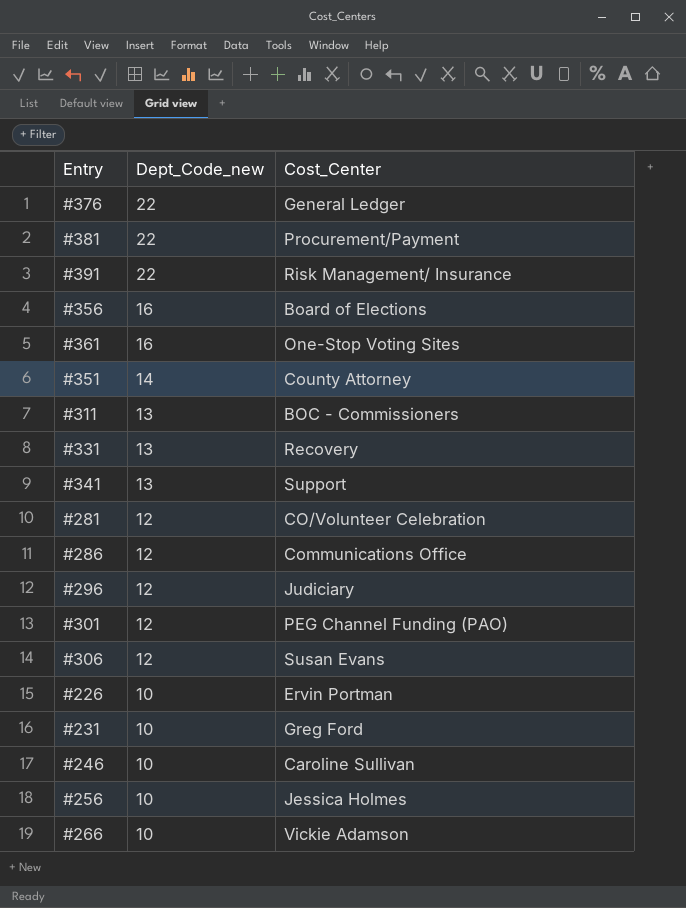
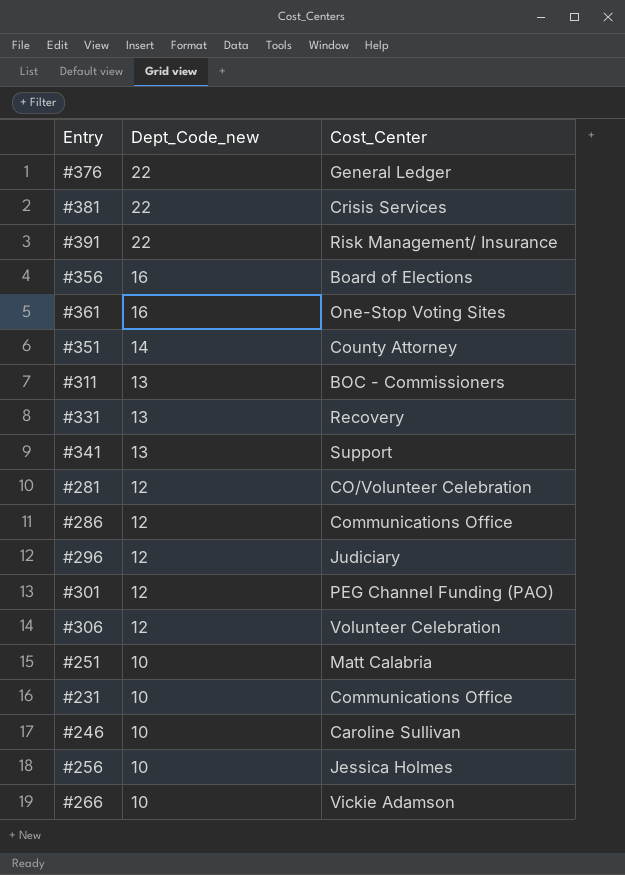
row #226: 10 | Ervin Portman -> none
#381 | Cost_Center: Procurement/Payment -> Crisis Services
#306 | Cost_Center: Susan Evans -> Volunteer Celebration
row #251: none -> 10 | Matt Calabria
#231 | Cost_Center: Greg Ford -> Communications Office

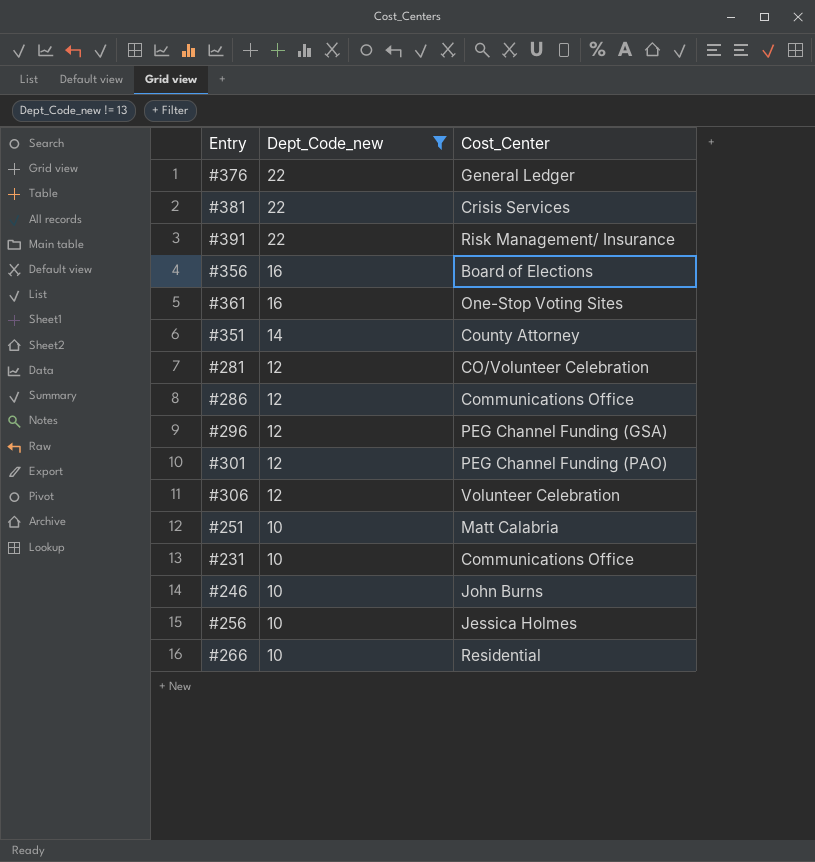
filter: none -> Dept_Code_new != 13
#296 | Cost_Center: Judiciary -> PEG Channel Funding (GSA)
#246 | Cost_Center: Caroline Sullivan -> John Burns
#266 | Cost_Center: Vickie Adamson -> Residential

